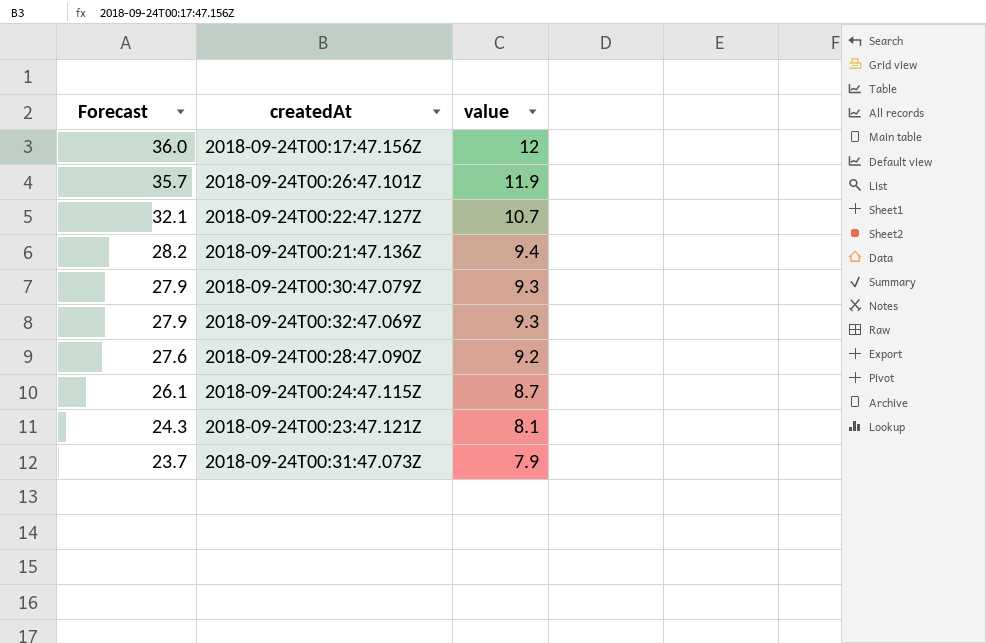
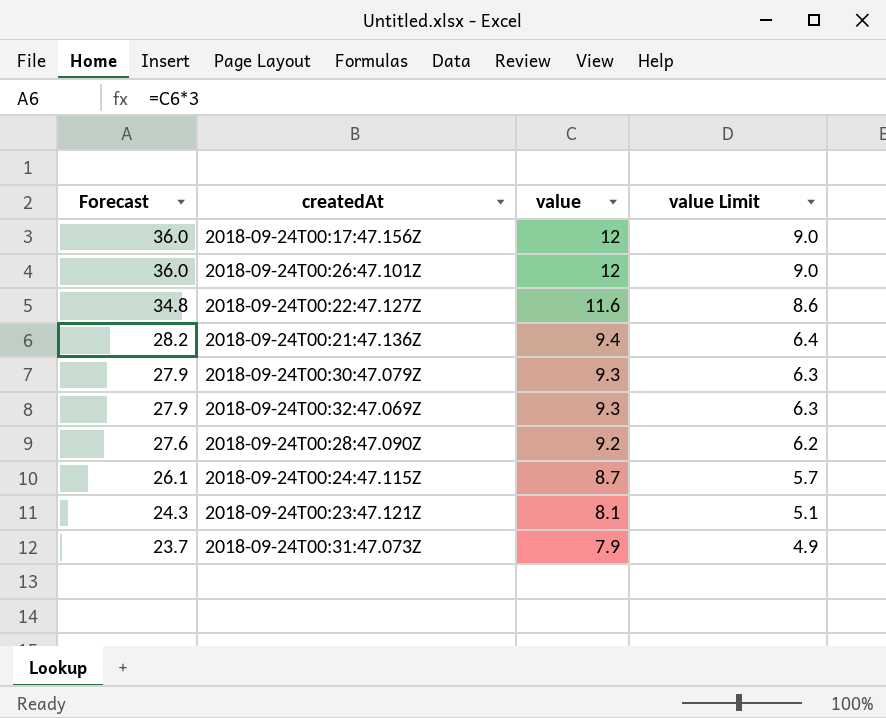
column value Limit | formula: none -> [value] - 3
2018-09-24T00:26:47.101Z | Forecast: 35.7 -> 36.0
2018-09-24T00:26:47.101Z | value: 11.9 -> 12
2018-09-24T00:22:47.127Z | Forecast: 32.1 -> 34.8
2018-09-24T00:22:47.127Z | value: 10.7 -> 11.6

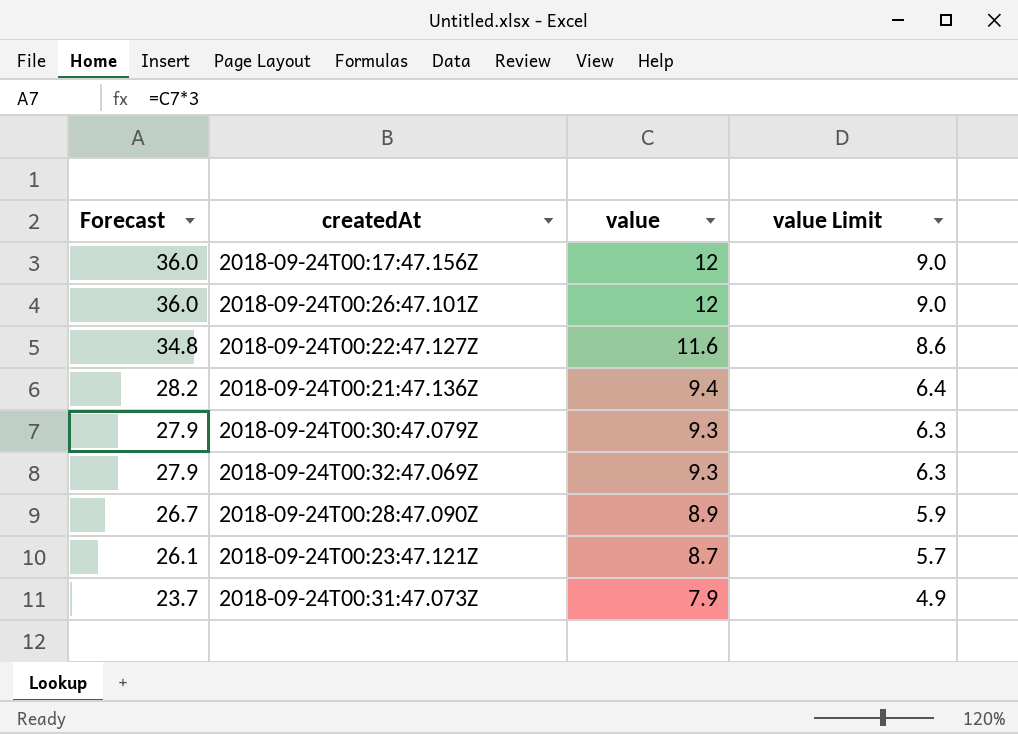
row 2018-09-24T00:24:47.115Z: 26.1 | 8.7 | 5.7 -> none
2018-09-24T00:28:47.090Z | Forecast: 27.6 -> 26.7
2018-09-24T00:28:47.090Z | value: 9.2 -> 8.9
2018-09-24T00:28:47.090Z | value Limit: 6.2 -> 5.9
2018-09-24T00:23:47.121Z | Forecast: 24.3 -> 26.1
2018-09-24T00:23:47.121Z | value: 8.1 -> 8.7
2018-09-24T00:23:47.121Z | value Limit: 5.1 -> 5.7

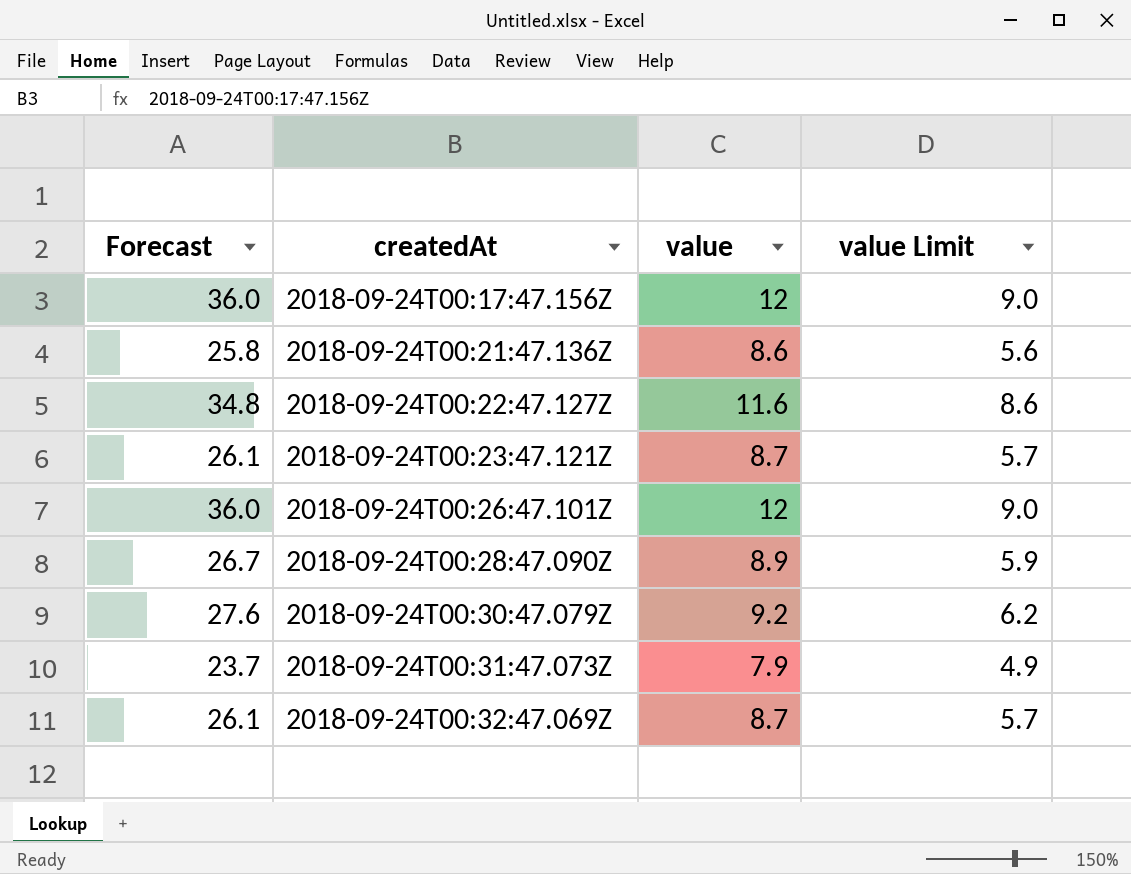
row order: Forecast descending -> createdAt ascending
2018-09-24T00:21:47.136Z | Forecast: 28.2 -> 25.8
2018-09-24T00:21:47.136Z | value: 9.4 -> 8.6
2018-09-24T00:21:47.136Z | value Limit: 6.4 -> 5.6
2018-09-24T00:30:47.079Z | Forecast: 27.9 -> 27.6
2018-09-24T00:30:47.079Z | value: 9.3 -> 9.2
2018-09-24T00:30:47.079Z | value Limit: 6.3 -> 6.2
2018-09-24T00:32:47.069Z | Forecast: 27.9 -> 26.1
2018-09-24T00:32:47.069Z | value: 9.3 -> 8.7
2018-09-24T00:32:47.069Z | value Limit: 6.3 -> 5.7

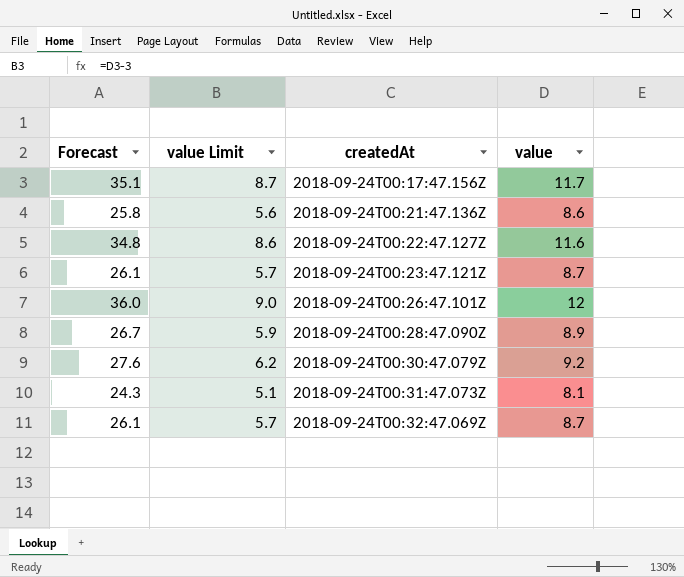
column value Limit | position: 4 -> 2
2018-09-24T00:17:47.156Z | Forecast: 36.0 -> 35.1
2018-09-24T00:17:47.156Z | value Limit: 9.0 -> 8.7
2018-09-24T00:17:47.156Z | value: 12 -> 11.7
2018-09-24T00:31:47.073Z | Forecast: 23.7 -> 24.3
2018-09-24T00:31:47.073Z | value Limit: 4.9 -> 5.1
2018-09-24T00:31:47.073Z | value: 7.9 -> 8.1

